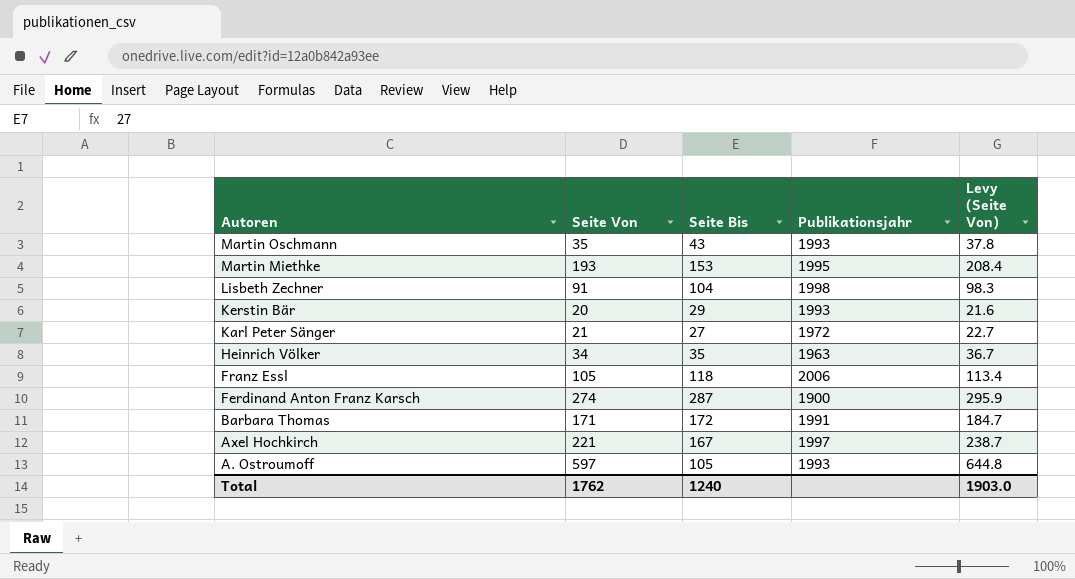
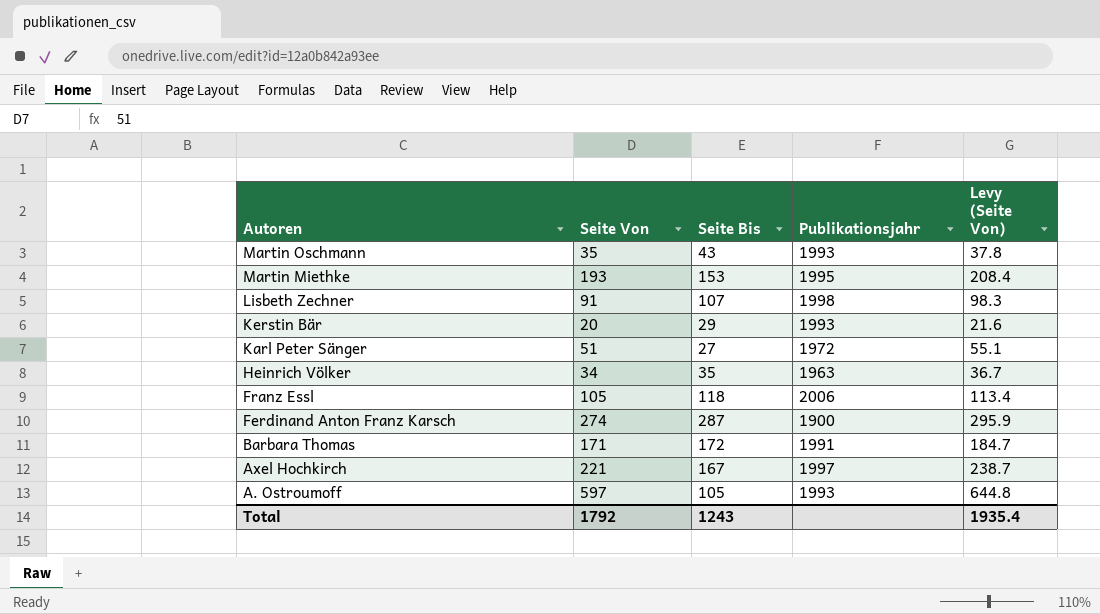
Lisbeth Zechner | Seite Bis: 104 -> 107
Karl Peter Sänger | Seite Von: 21 -> 51
Karl Peter Sänger | Levy (Seite Von): 22.7 -> 55.1
Total | Seite Von: 1762 -> 1792
Total | Seite Bis: 1240 -> 1243
Total | Levy (Seite Von): 1903.0 -> 1935.4

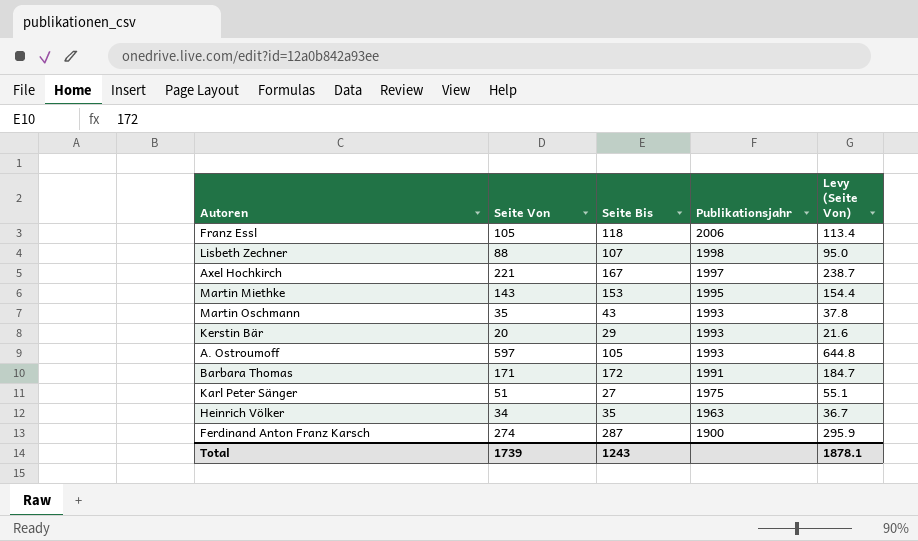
row order: Autoren descending -> Publikationsjahr descending
Lisbeth Zechner | Seite Von: 91 -> 88
Lisbeth Zechner | Levy (Seite Von): 98.3 -> 95.0
Martin Miethke | Seite Von: 193 -> 143
Martin Miethke | Levy (Seite Von): 208.4 -> 154.4
Karl Peter Sänger | Publikationsjahr: 1972 -> 1975
Total | Seite Von: 1792 -> 1739
Total | Levy (Seite Von): 1935.4 -> 1878.1

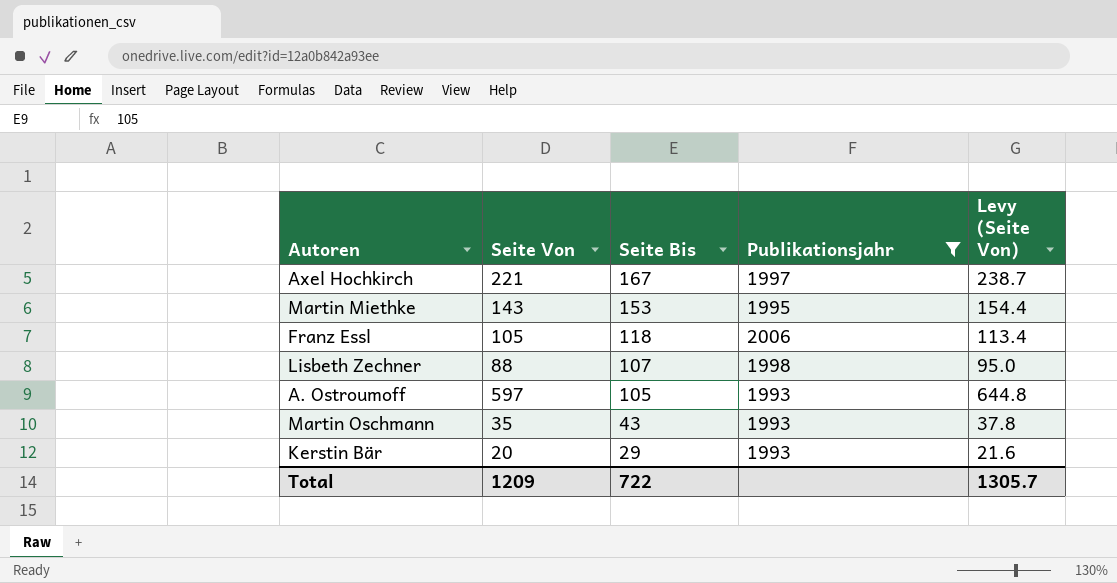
filter: none -> Publikationsjahr >= 1993
row order: Publikationsjahr descending -> Seite Bis descending
Total | Seite Von: 1739 -> 1209
Total | Seite Bis: 1243 -> 722
Total | Levy (Seite Von): 1878.1 -> 1305.7

